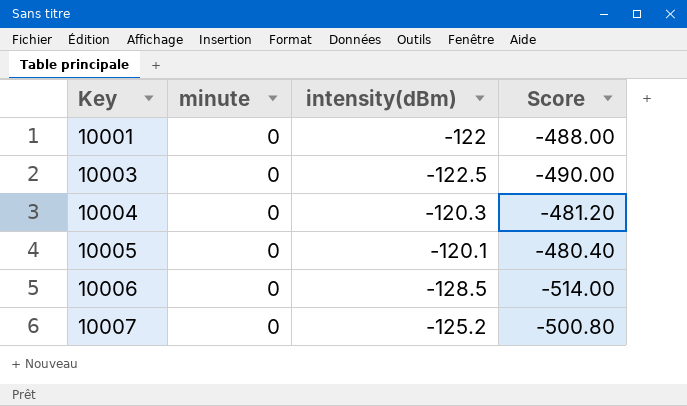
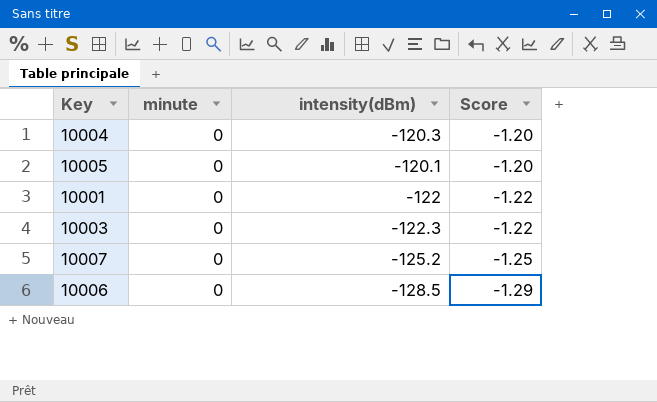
row order: Key ascending -> Score descending
column Score | formula: [intensity(dBm)] * 4 -> [intensity(dBm)] * 0.01
10003 | intensity(dBm): -122.5 -> -122.3

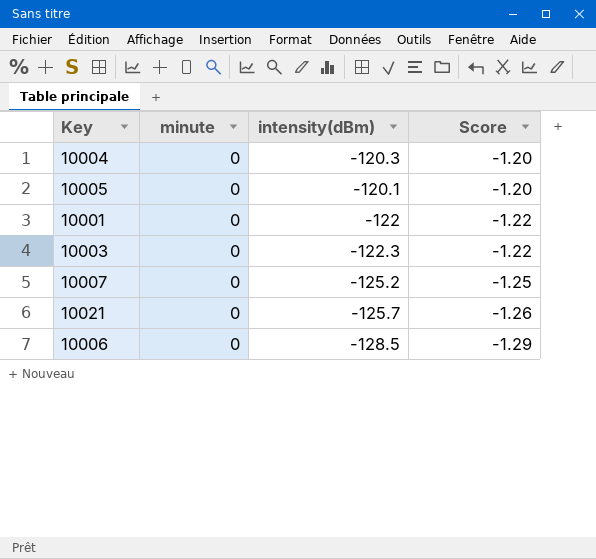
row 10021: none -> 0 | -125.7 | -1.26

